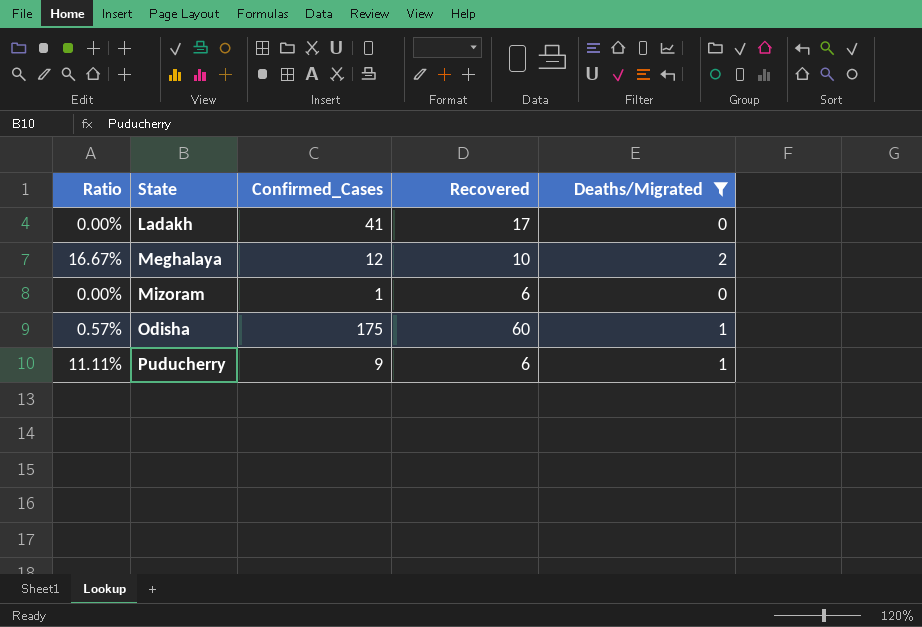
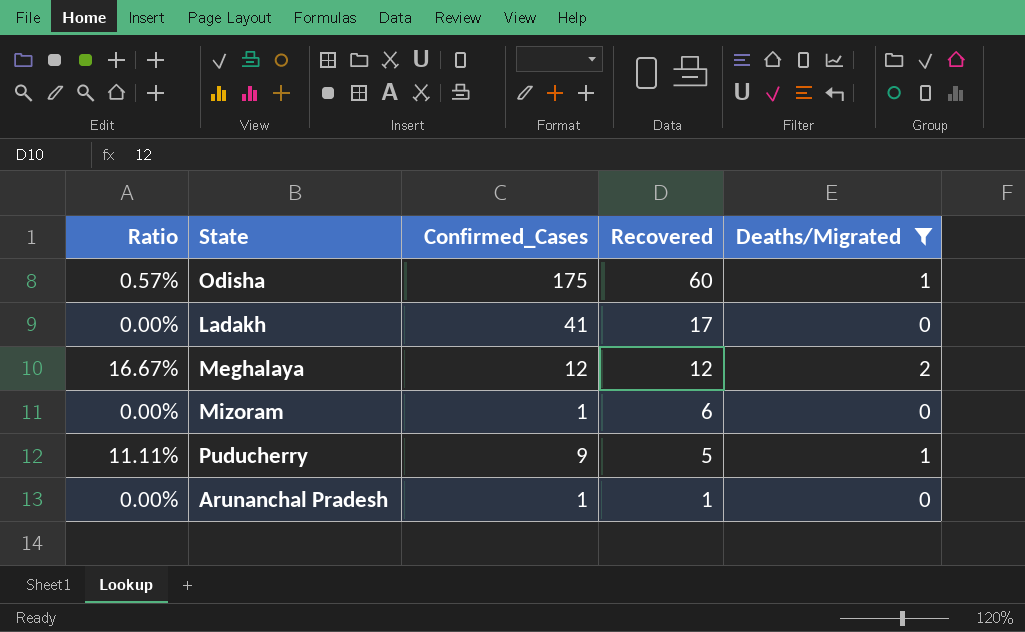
row order: State ascending -> Recovered descending
Meghalaya | Recovered: 10 -> 12
Puducherry | Recovered: 6 -> 5
row Arunanchal Pradesh: none -> 0.00% | 1 | 1 | 0

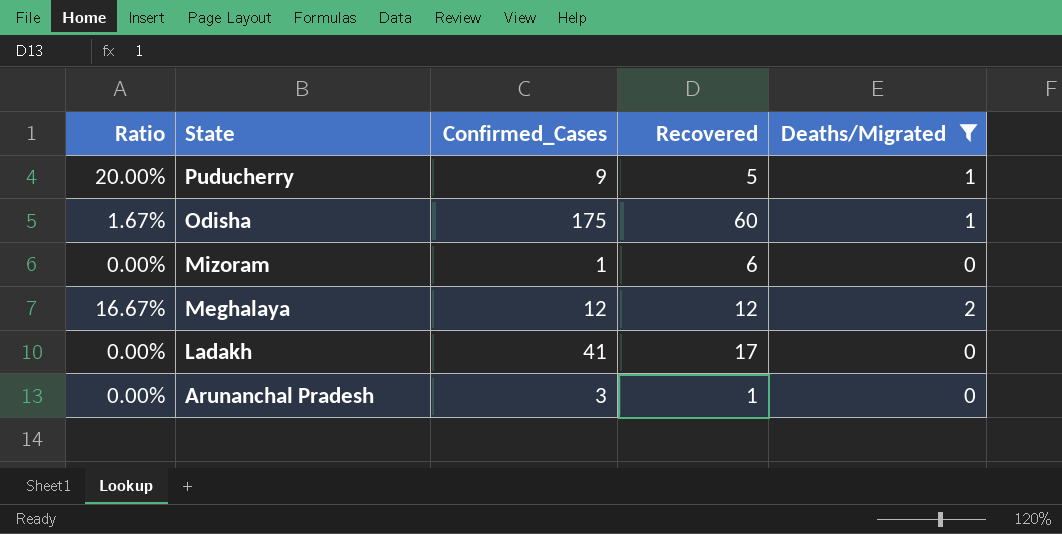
row order: Recovered descending -> State descending
column Ratio | formula: [Deaths/Migrated] / [Confirmed_Cases] -> [Deaths/Migrated] / [Recovered]
Arunanchal Pradesh | Confirmed_Cases: 1 -> 3

